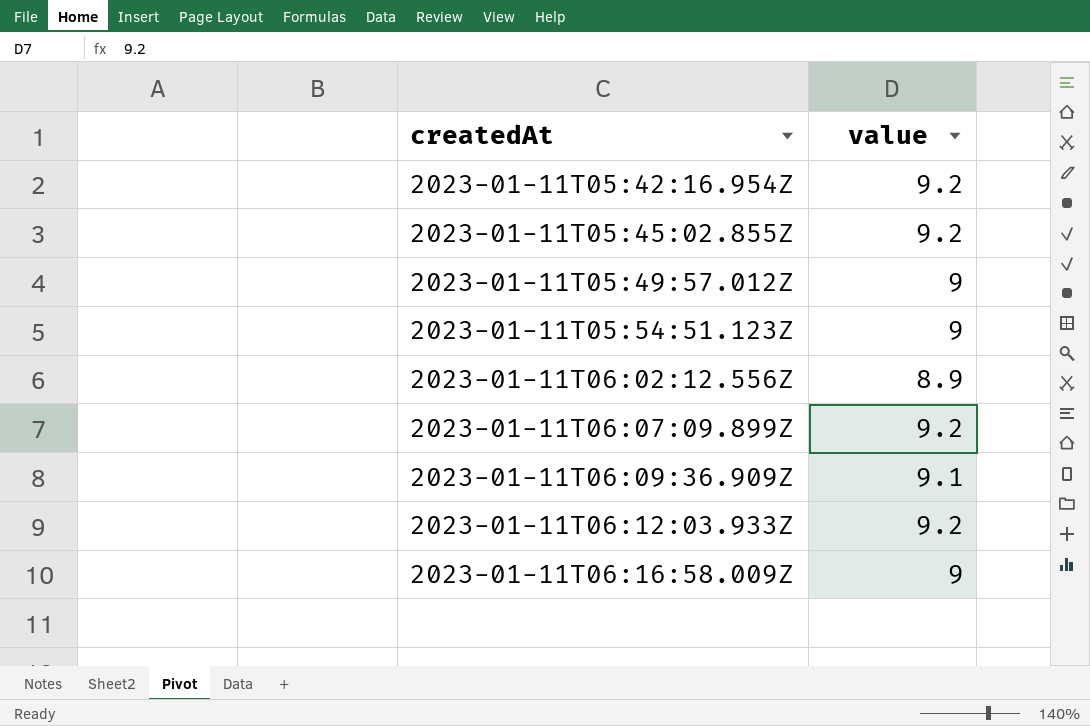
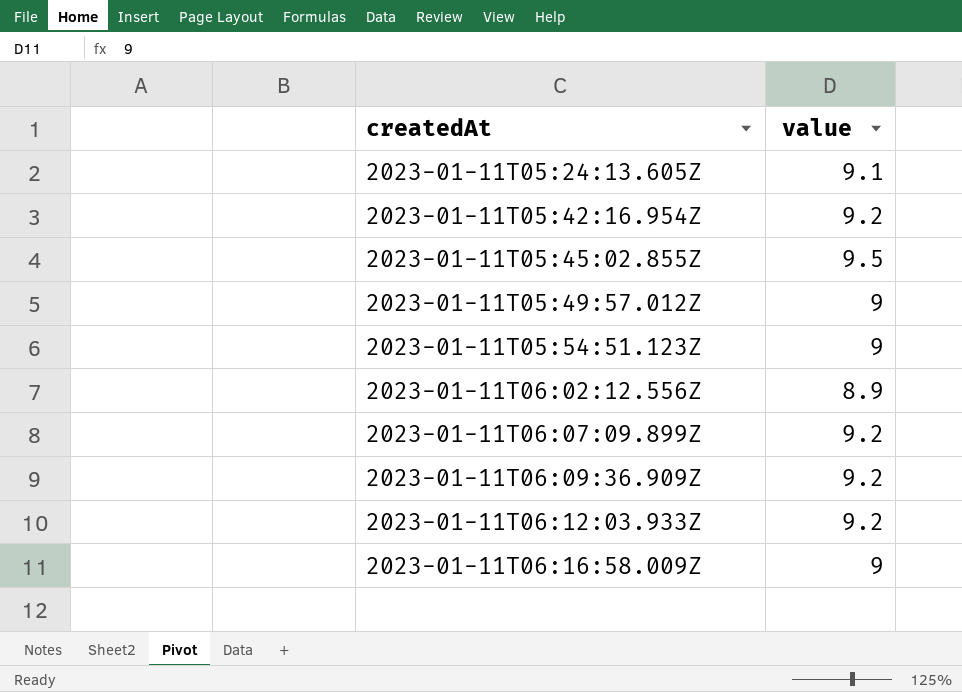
row 2023-01-11T05:24:13.605Z: none -> 9.1
2023-01-11T05:45:02.855Z | value: 9.2 -> 9.5
2023-01-11T06:09:36.909Z | value: 9.1 -> 9.2

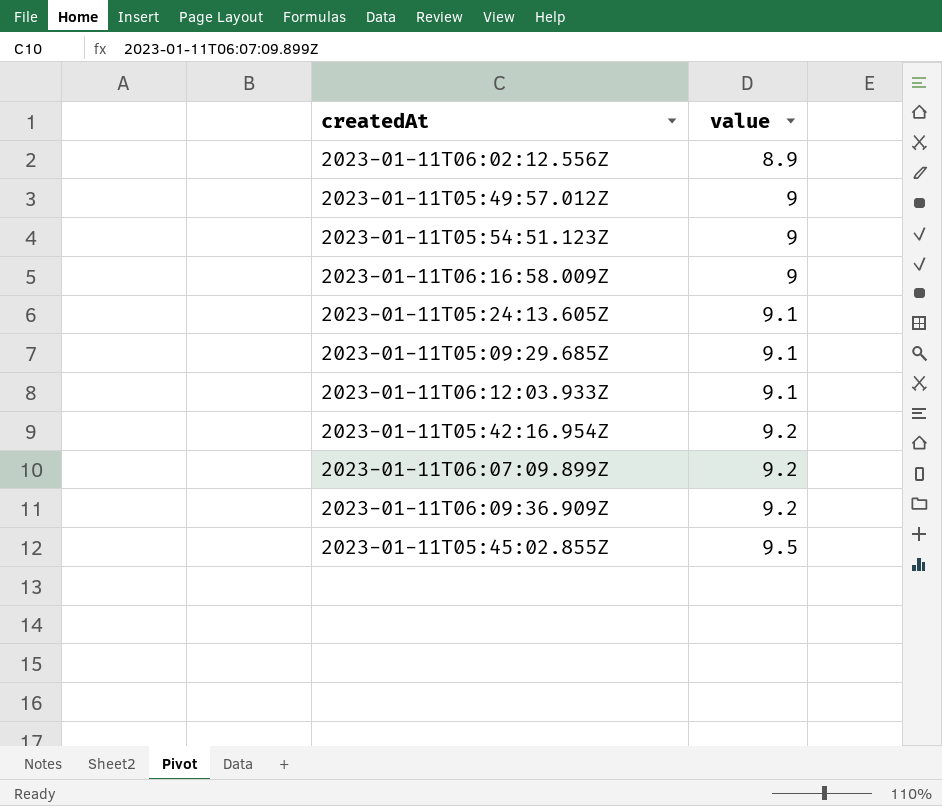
row order: createdAt ascending -> value ascending
row 2023-01-11T05:09:29.685Z: none -> 9.1
2023-01-11T06:12:03.933Z | value: 9.2 -> 9.1

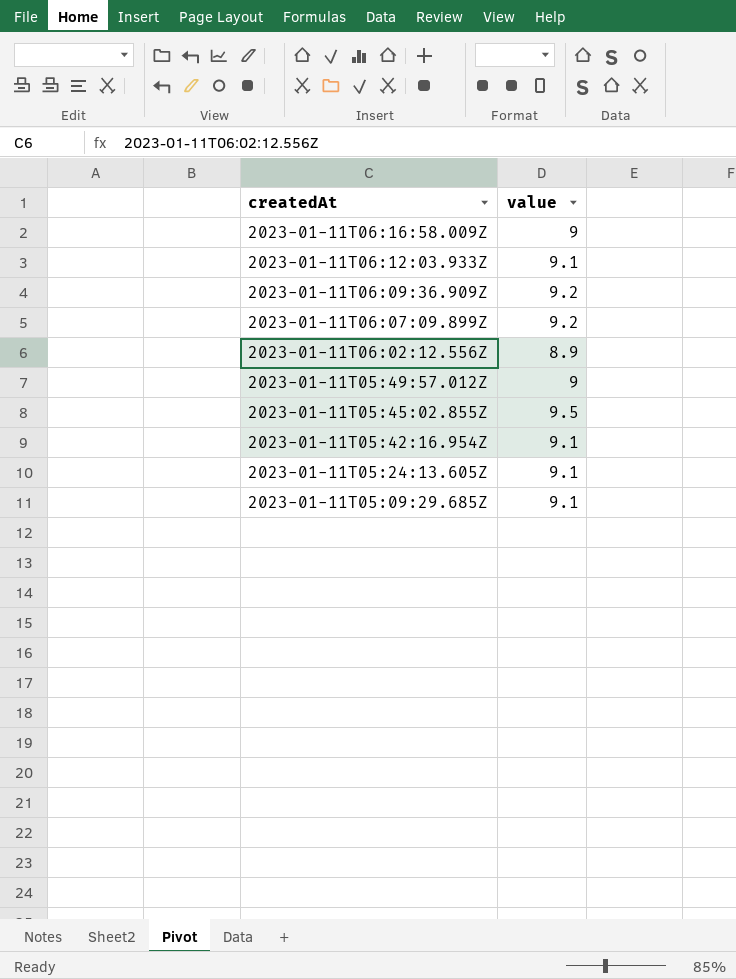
row order: value ascending -> createdAt descending
row 2023-01-11T05:54:51.123Z: 9 -> none
2023-01-11T05:42:16.954Z | value: 9.2 -> 9.1

